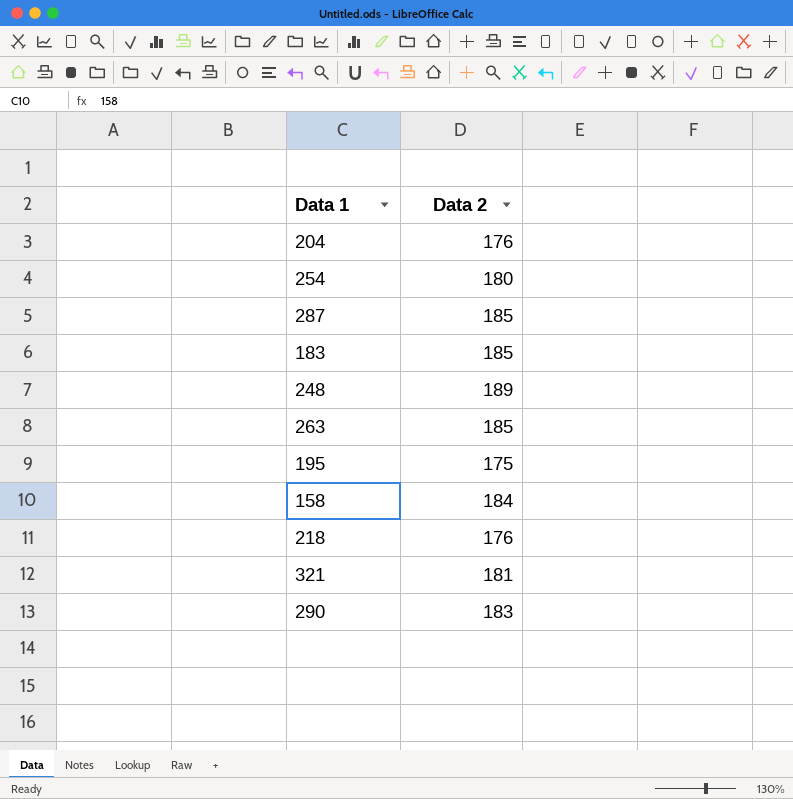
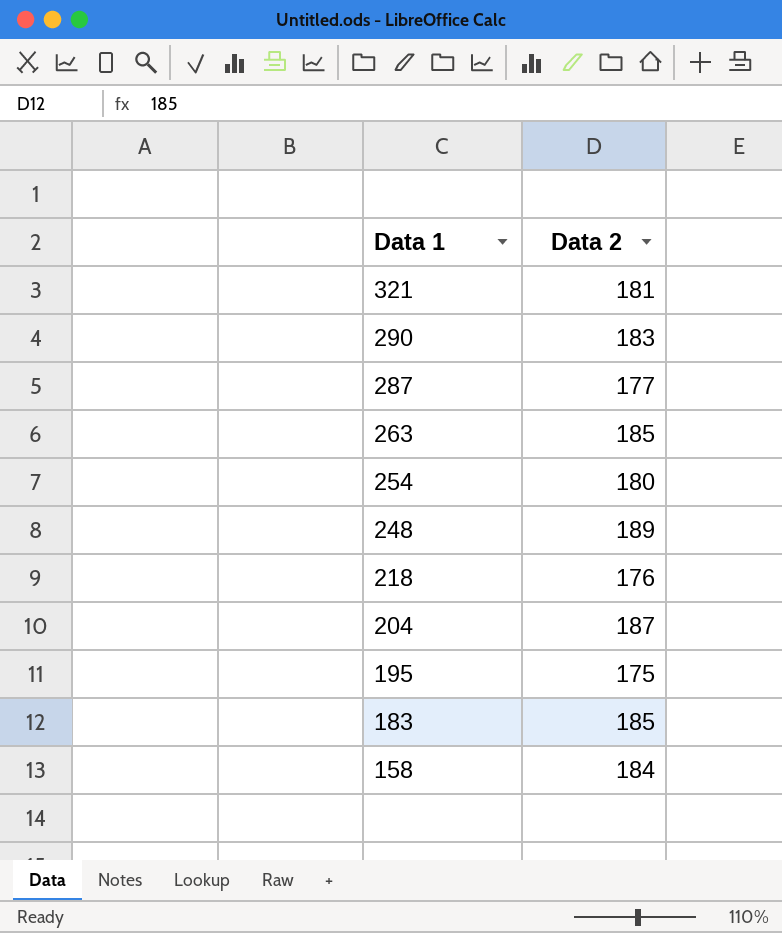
row order: none -> Data 1 descending
287 | Data 2: 185 -> 177
204 | Data 2: 176 -> 187

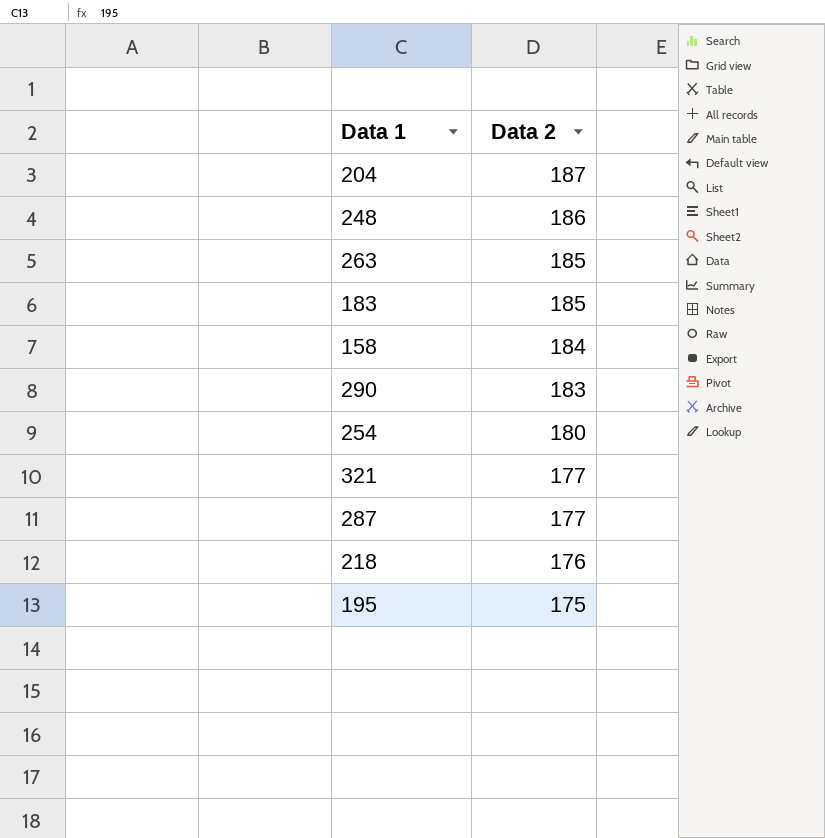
row order: Data 1 descending -> Data 2 descending
248 | Data 2: 189 -> 186
321 | Data 2: 181 -> 177

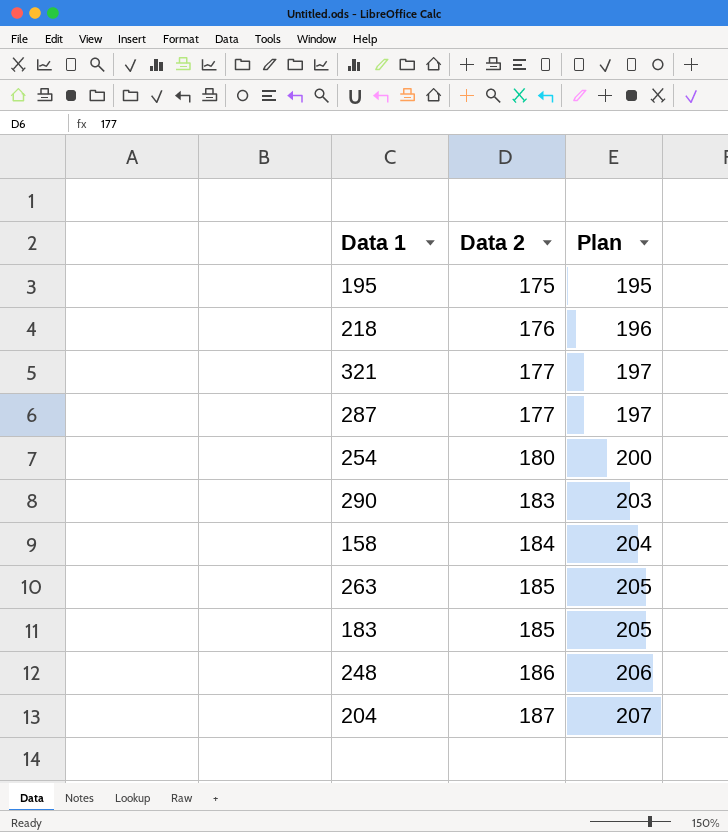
row order: Data 2 descending -> Data 2 ascending
column Plan | formula: none -> [Data 2] + 20

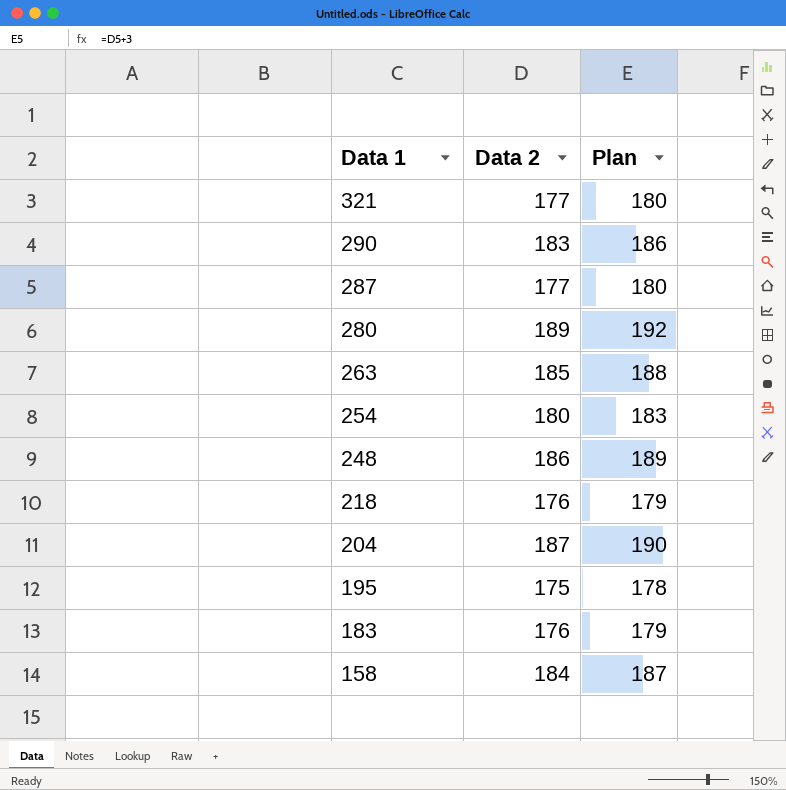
row order: Data 2 ascending -> Data 1 descending
column Plan | formula: [Data 2] + 20 -> [Data 2] + 3
row 280: none -> 189 | 192
183 | Data 2: 185 -> 176

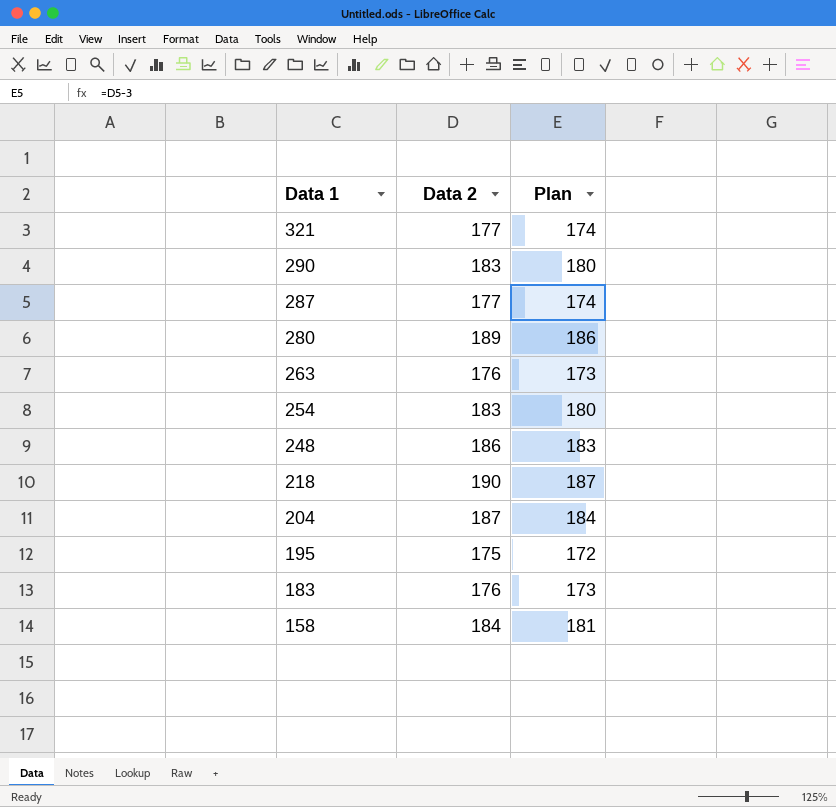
column Plan | formula: [Data 2] + 3 -> [Data 2] - 3
263 | Data 2: 185 -> 176
254 | Data 2: 180 -> 183
218 | Data 2: 176 -> 190

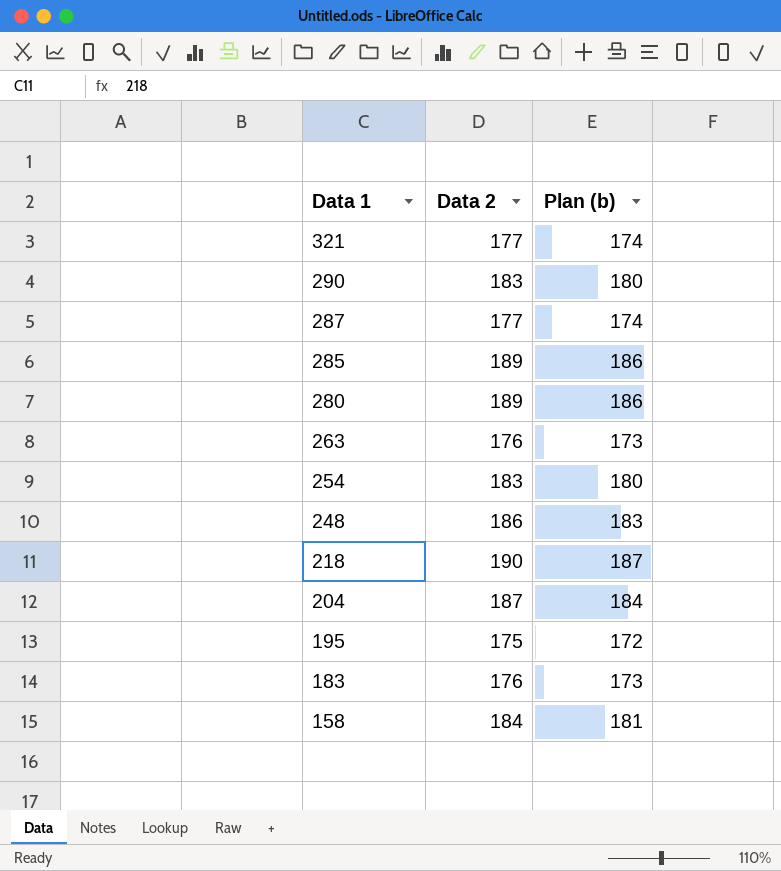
column name: Plan -> Plan (b)
row 285: none -> 189 | 186

